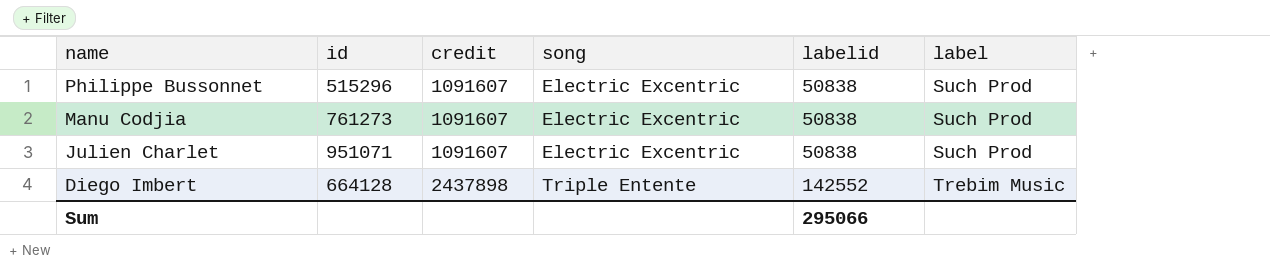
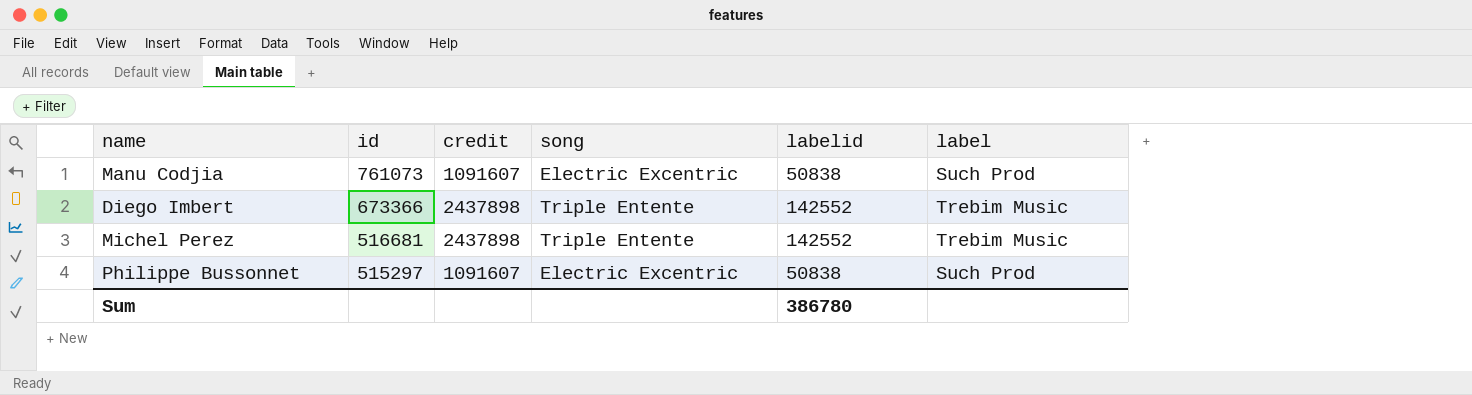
row order: name descending -> id descending
row Julien Charlet: 951071 | 1091607 | Electric Excentric | 50838 | Such Prod -> none
Manu Codjia | id: 761273 -> 761073
Diego Imbert | id: 664128 -> 673366
row Michel Perez: none -> 516681 | 2437898 | Triple Entente | 142552 | Trebim Music
Philippe Bussonnet | id: 515296 -> 515297
Sum | labelid: 295066 -> 386780

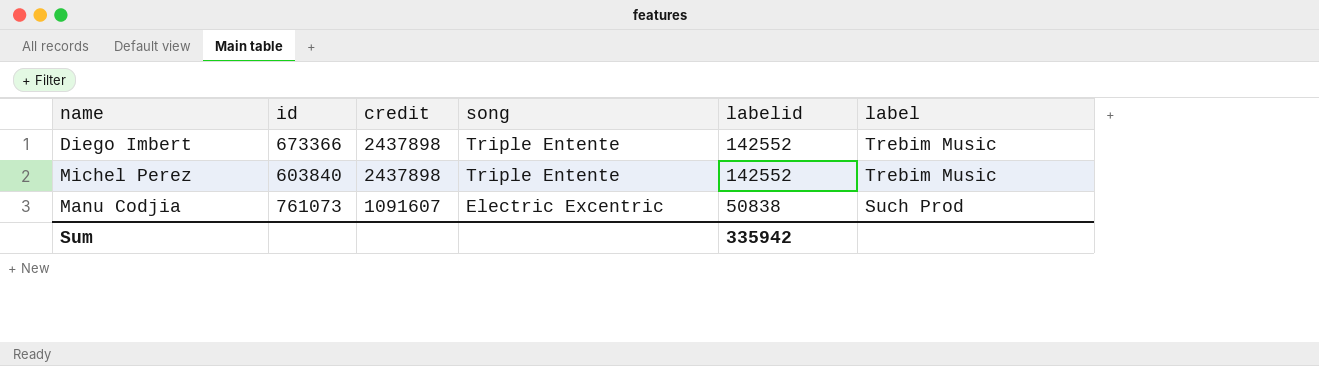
row order: id descending -> credit descending
row Philippe Bussonnet: 515297 | 1091607 | Electric Excentric | 50838 | Such Prod -> none
Michel Perez | id: 516681 -> 603840
Sum | labelid: 386780 -> 335942

